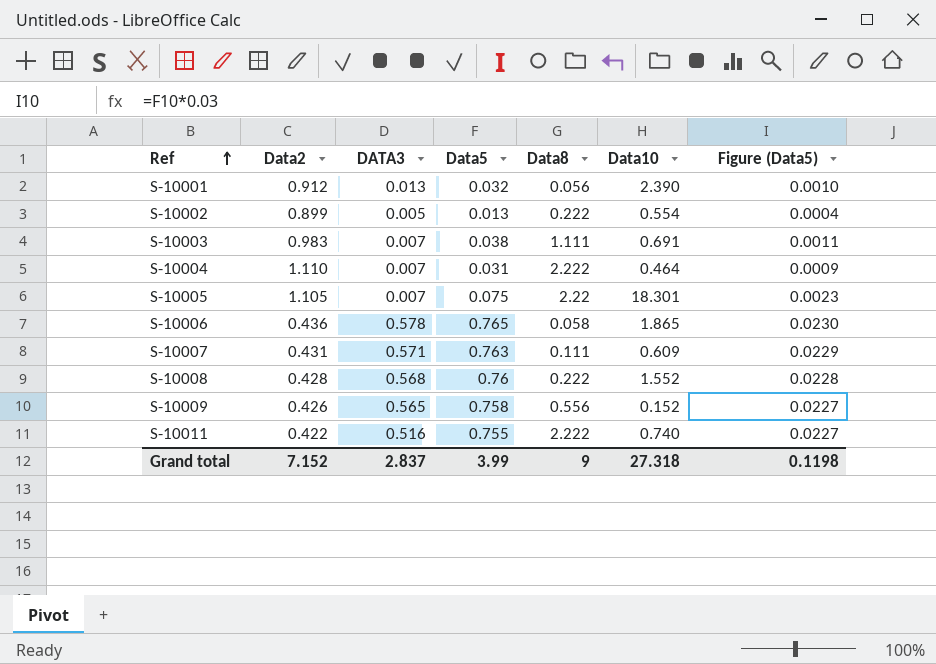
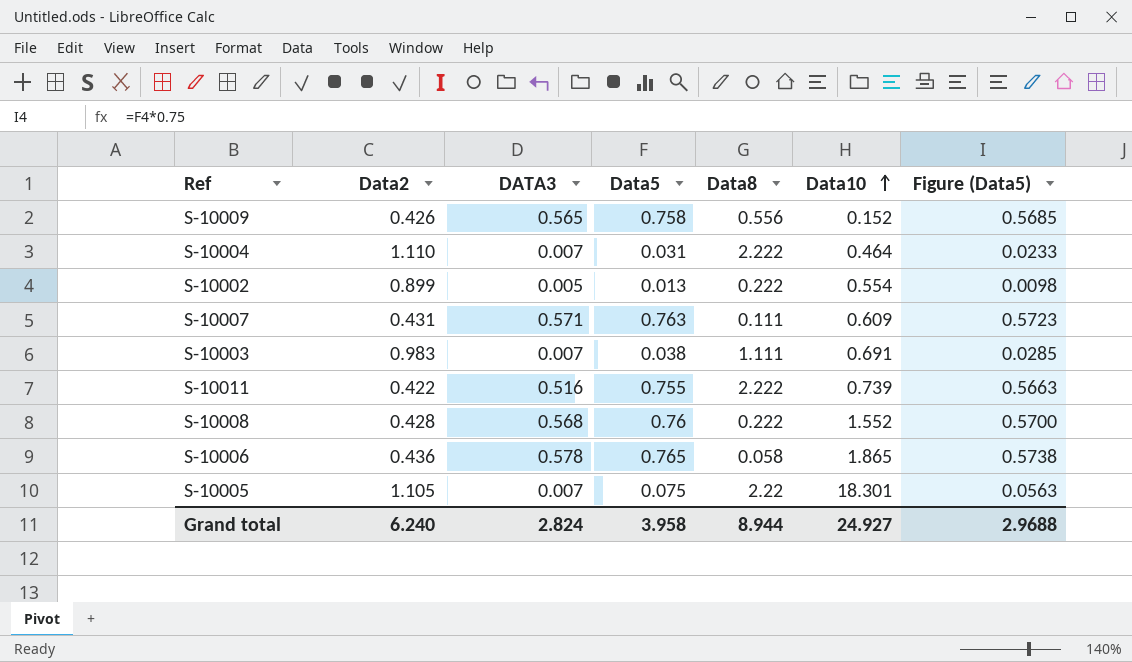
row order: Ref ascending -> Data10 ascending
column Figure (Data5) | formula: [Data5] * 0.03 -> [Data5] * 0.75
row S-10001: 0.912 | 0.013 | 0.032 | 0.056 | 2.390 | 0.0010 -> none
S-10011 | Data10: 0.740 -> 0.739
Grand total | Data2: 7.152 -> 6.240
Grand total | DATA3: 2.837 -> 2.824
Grand total | Data5: 3.99 -> 3.958
Grand total | Data8: 9 -> 8.944
Grand total | Data10: 27.318 -> 24.927
Grand total | Figure (Data5): 0.1198 -> 2.9688

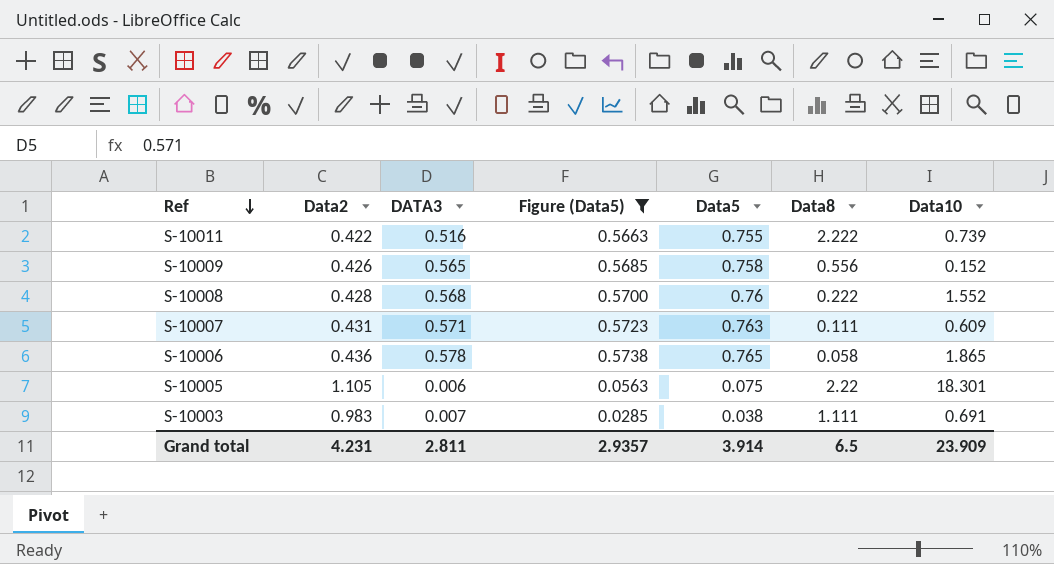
filter: none -> Figure (Data5) >= 0.0285
row order: Data10 ascending -> Ref descending
column Figure (Data5) | position: 7 -> 4
S-10005 | DATA3: 0.007 -> 0.006
Grand total | Data2: 6.240 -> 4.231
Grand total | DATA3: 2.824 -> 2.811
Grand total | Figure (Data5): 2.9688 -> 2.9357
Grand total | Data5: 3.958 -> 3.914
Grand total | Data8: 8.944 -> 6.5
Grand total | Data10: 24.927 -> 23.909

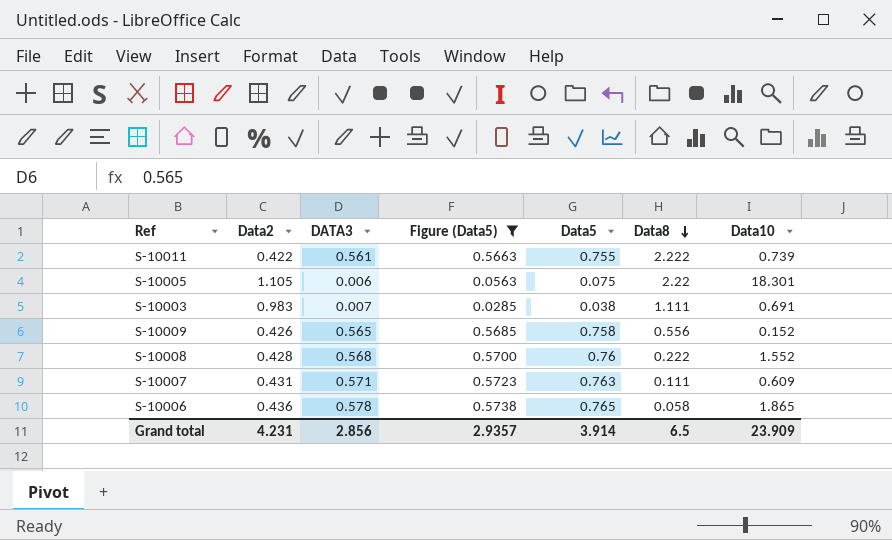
row order: Ref descending -> Data8 descending
S-10011 | DATA3: 0.516 -> 0.561
Grand total | DATA3: 2.811 -> 2.856

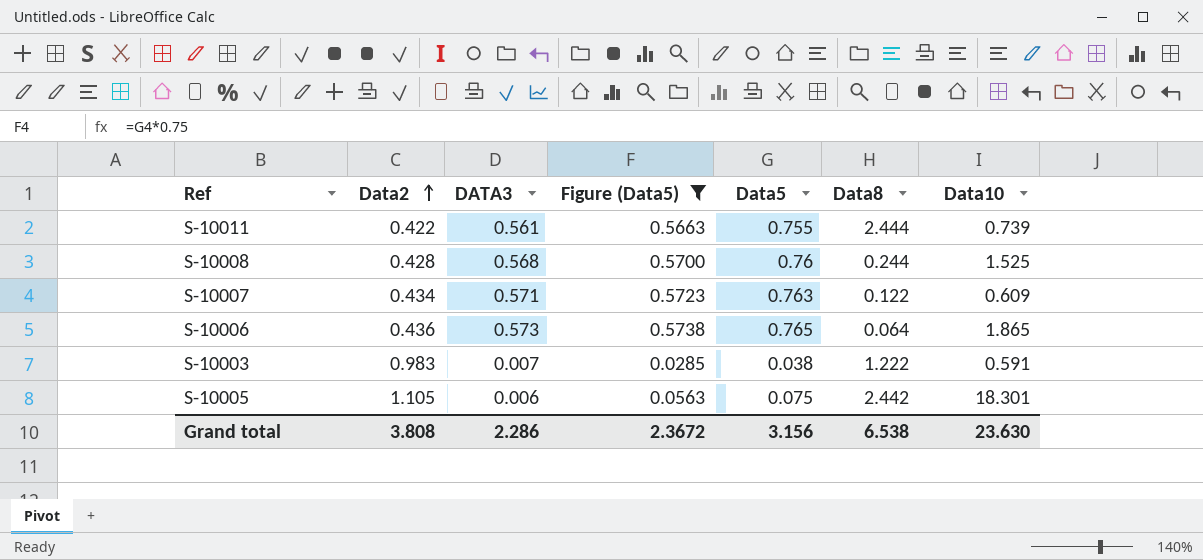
row order: Data8 descending -> Data2 ascending
row S-10009: 0.426 | 0.565 | 0.5685 | 0.758 | 0.556 | 0.152 -> none
S-10011 | Data8: 2.222 -> 2.444
S-10008 | Data8: 0.222 -> 0.244
S-10008 | Data10: 1.552 -> 1.525
S-10007 | Data2: 0.431 -> 0.434
S-10007 | Data8: 0.111 -> 0.122
S-10006 | DATA3: 0.578 -> 0.573
S-10006 | Data8: 0.058 -> 0.064
S-10003 | Data8: 1.111 -> 1.222
S-10003 | Data10: 0.691 -> 0.591
S-10005 | Data8: 2.22 -> 2.442
Grand total | Data2: 4.231 -> 3.808
Grand total | DATA3: 2.856 -> 2.286
Grand total | Figure (Data5): 2.9357 -> 2.3672
Grand total | Data5: 3.914 -> 3.156
Grand total | Data8: 6.5 -> 6.538
Grand total | Data10: 23.909 -> 23.630

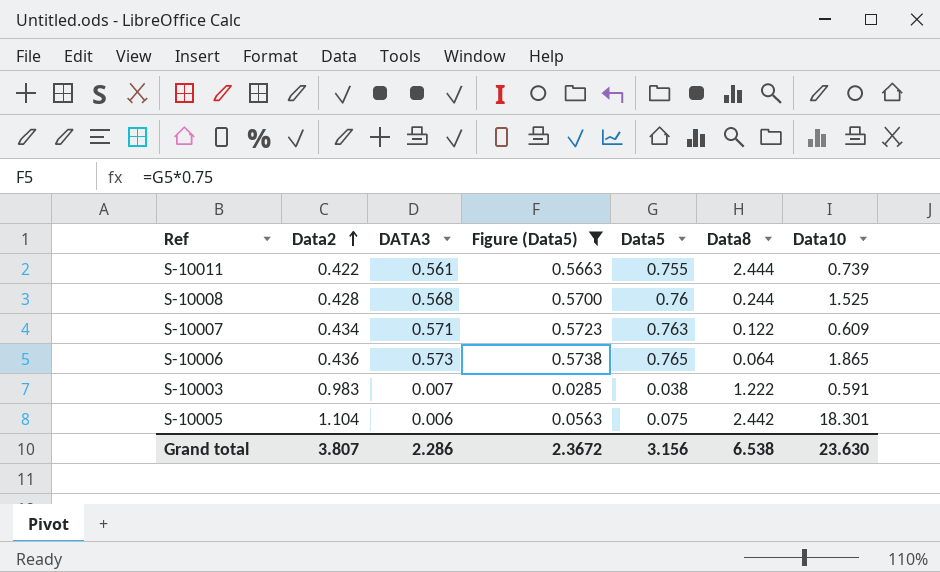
S-10005 | Data2: 1.105 -> 1.104
Grand total | Data2: 3.808 -> 3.807

